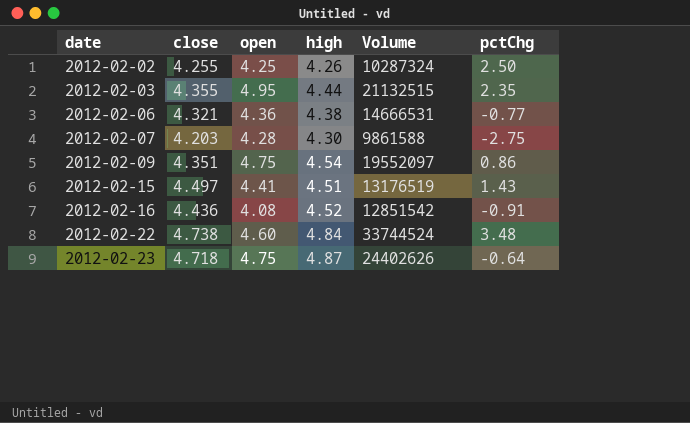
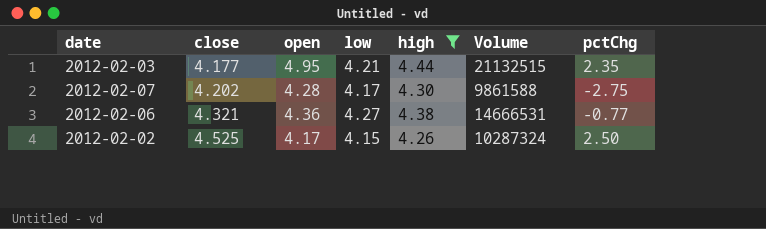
filter: none -> high <= 4.44
row order: date ascending -> close ascending
column low | position: none -> 4
2012-02-03 | close: 4.355 -> 4.177
2012-02-07 | close: 4.203 -> 4.202
2012-02-02 | close: 4.255 -> 4.525
2012-02-02 | open: 4.25 -> 4.17

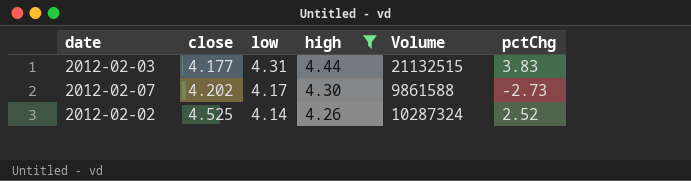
column open | position: 3 -> none
row 2012-02-06: 4.321 | 4.36 | 4.27 | 4.38 | 14666531 | -0.77 -> none
2012-02-03 | low: 4.21 -> 4.31
2012-02-03 | pctChg: 2.35 -> 3.83
2012-02-07 | pctChg: -2.75 -> -2.73
2012-02-02 | low: 4.15 -> 4.14
2012-02-02 | pctChg: 2.50 -> 2.52

